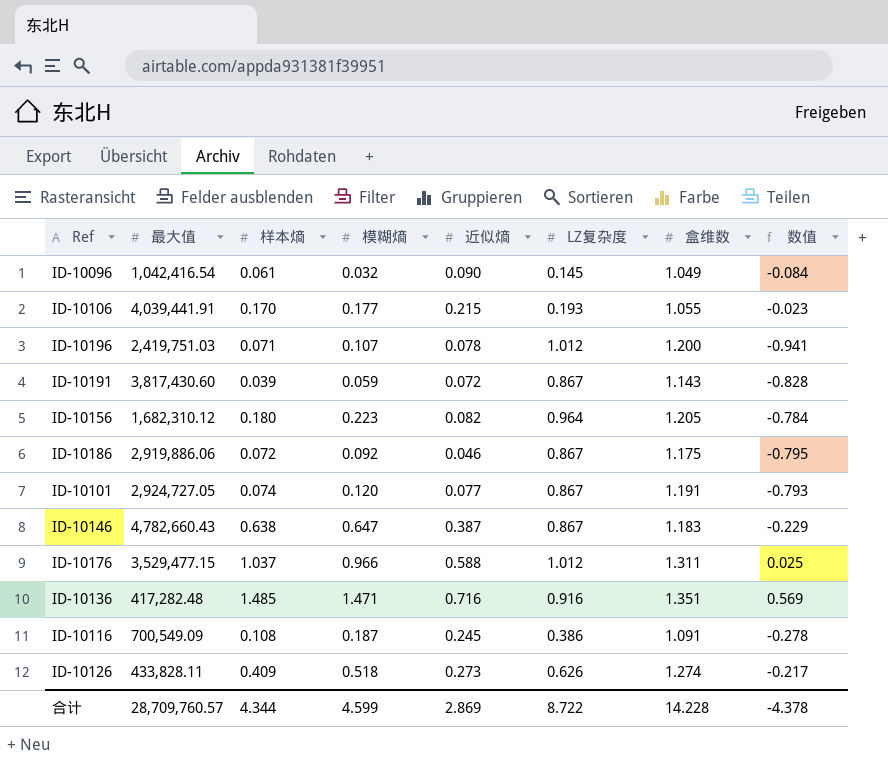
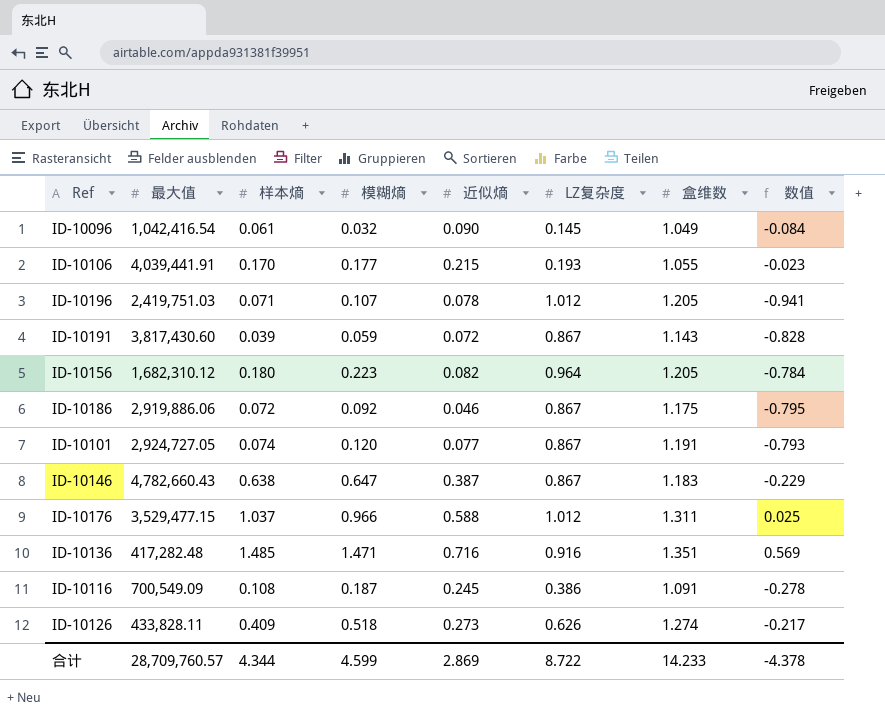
ID-10196 | 盒维数: 1.200 -> 1.205
合计 | 盒维数: 14.228 -> 14.233

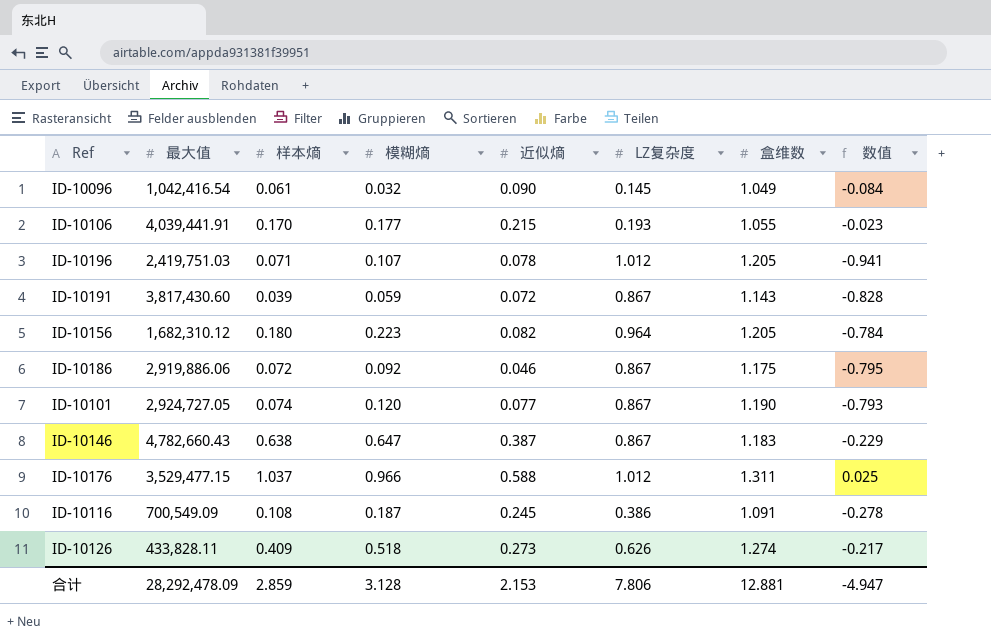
row ID-10136: 417,282.48 | 1.485 | 1.471 | 0.716 | 0.916 | 1.351 | 0.569 -> none
ID-10101 | 盒维数: 1.191 -> 1.190
合计 | 最大值: 28,709,760.57 -> 28,292,478.09
合计 | 样本熵: 4.344 -> 2.859
合计 | 模糊熵: 4.599 -> 3.128
合计 | 近似熵: 2.869 -> 2.153
合计 | LZ复杂度: 8.722 -> 7.806
合计 | 盒维数: 14.233 -> 12.881
合计 | 数值: -4.378 -> -4.947

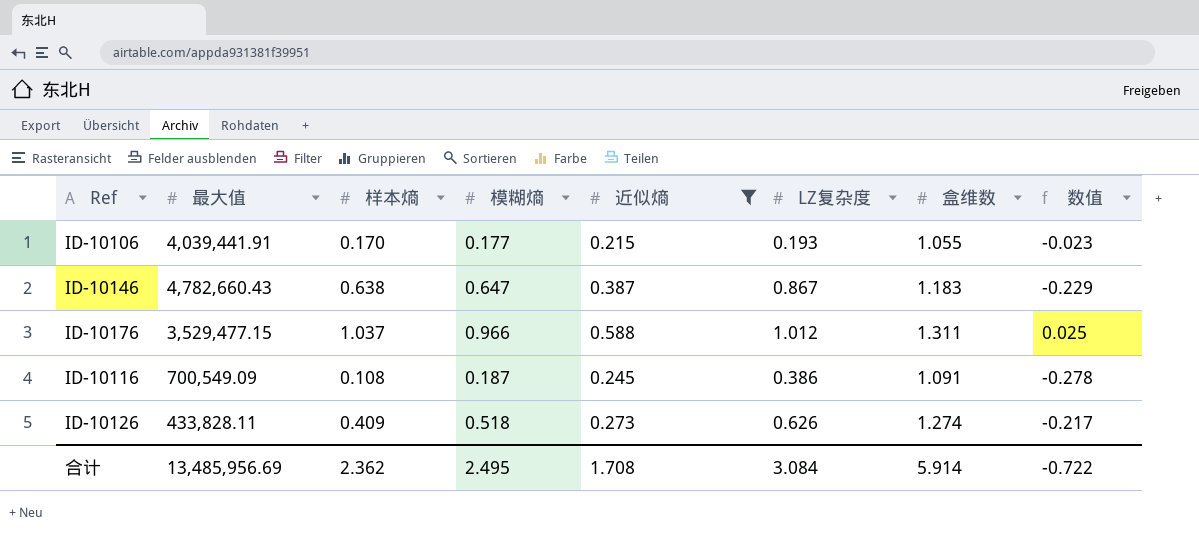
filter: none -> 近似熵 >= 0.215
合计 | 最大值: 28,292,478.09 -> 13,485,956.69
合计 | 样本熵: 2.859 -> 2.362
合计 | 模糊熵: 3.128 -> 2.495
合计 | 近似熵: 2.153 -> 1.708
合计 | LZ复杂度: 7.806 -> 3.084
合计 | 盒维数: 12.881 -> 5.914
合计 | 数值: -4.947 -> -0.722

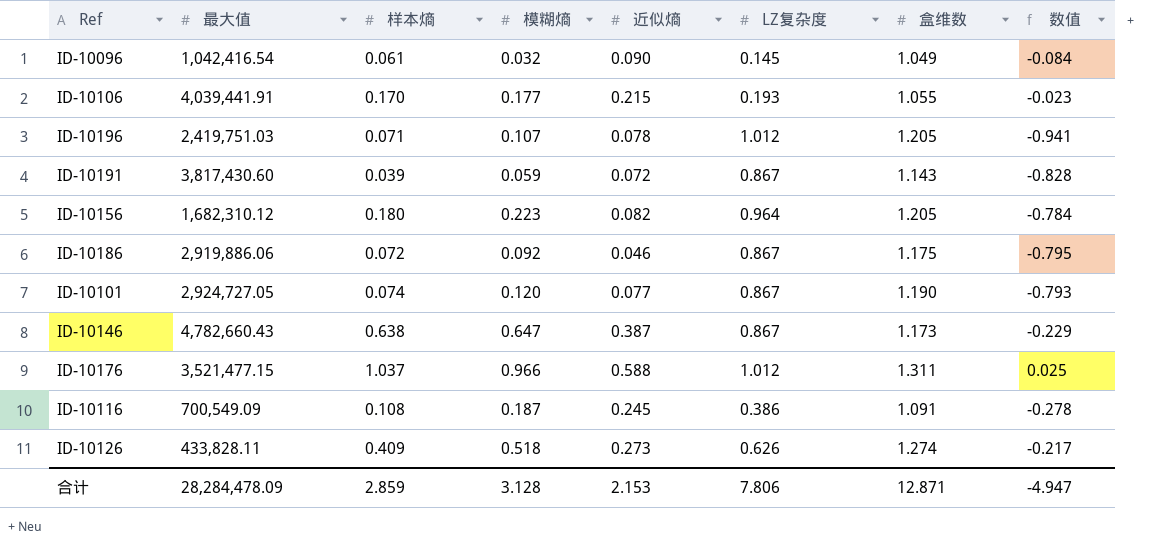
filter: 近似熵 >= 0.215 -> none
ID-10146 | 盒维数: 1.183 -> 1.173
ID-10176 | 最大值: 3,529,477.15 -> 3,521,477.15
合计 | 最大值: 13,485,956.69 -> 28,284,478.09
合计 | 样本熵: 2.362 -> 2.859
合计 | 模糊熵: 2.495 -> 3.128
合计 | 近似熵: 1.708 -> 2.153
合计 | LZ复杂度: 3.084 -> 7.806
合计 | 盒维数: 5.914 -> 12.871
合计 | 数值: -0.722 -> -4.947

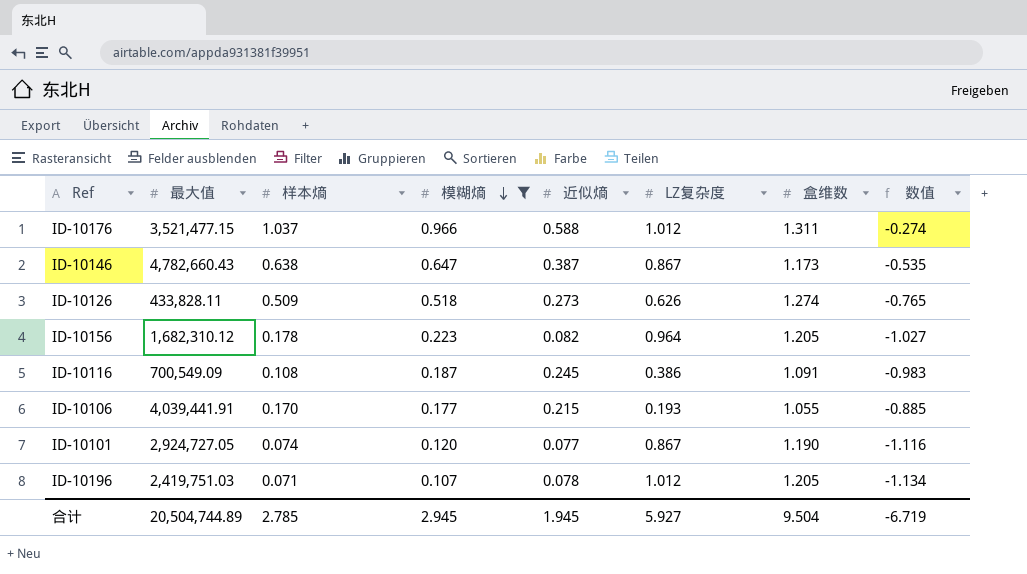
filter: none -> 模糊熵 >= 0.107
row order: none -> 模糊熵 descending
column 数值 | formula: [样本熵] - [LZ复杂度] -> [样本熵] - [盒维数]
ID-10126 | 样本熵: 0.409 -> 0.509
ID-10156 | 样本熵: 0.180 -> 0.178
合计 | 最大值: 28,284,478.09 -> 20,504,744.89
合计 | 样本熵: 2.859 -> 2.785
合计 | 模糊熵: 3.128 -> 2.945
合计 | 近似熵: 2.153 -> 1.945
合计 | LZ复杂度: 7.806 -> 5.927
合计 | 盒维数: 12.871 -> 9.504
合计 | 数值: -4.947 -> -6.719

